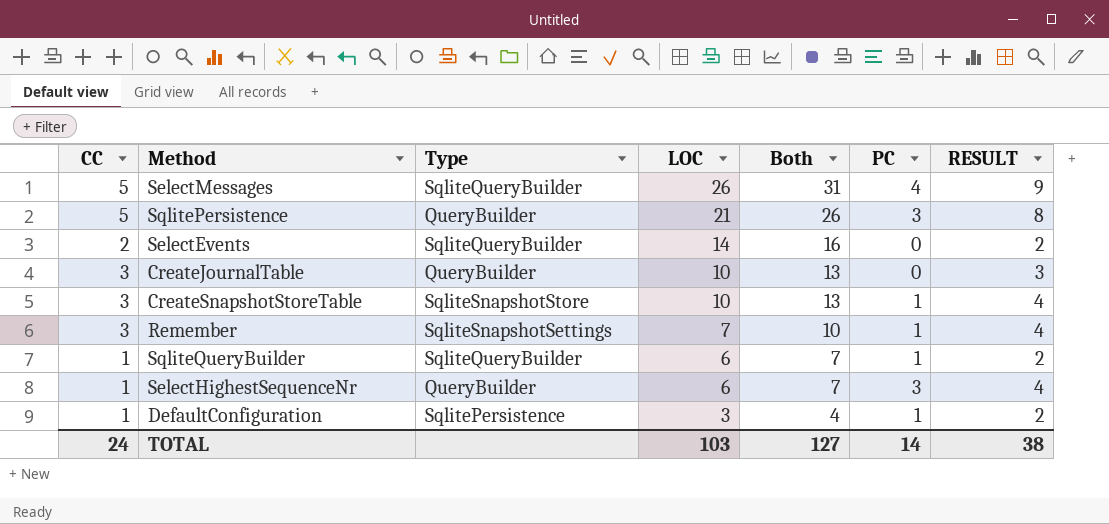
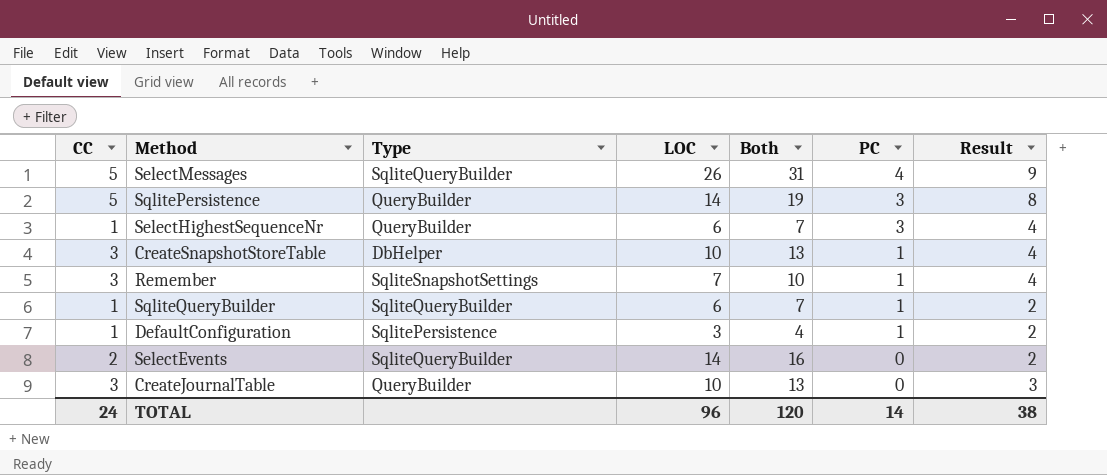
row order: LOC descending -> PC descending
column name: RESULT -> Result
SqlitePersistence | LOC: 21 -> 14
SqlitePersistence | Both: 26 -> 19
CreateSnapshotStoreTable | Type: SqliteSnapshotStore -> DbHelper
TOTAL | LOC: 103 -> 96
TOTAL | Both: 127 -> 120

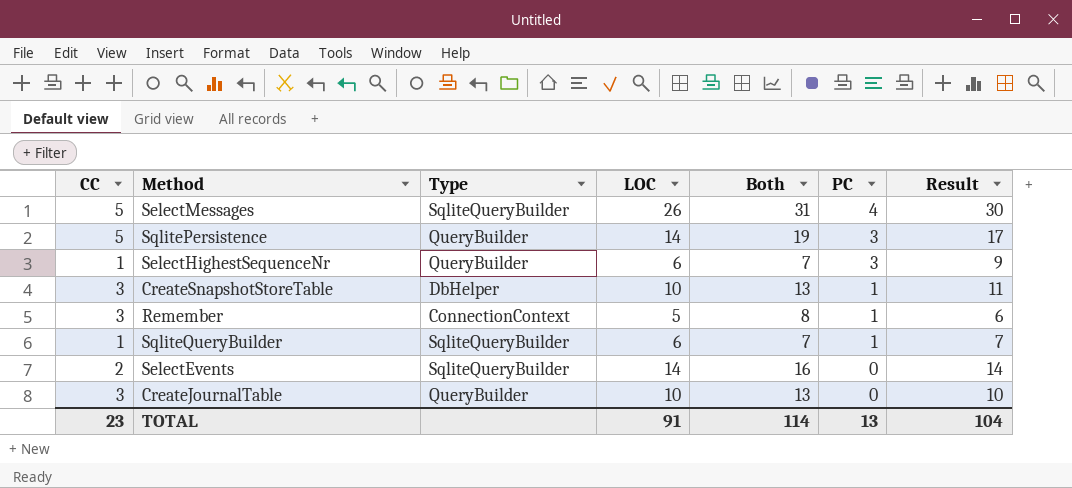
column Result | formula: [CC] + [PC] -> [LOC] + [PC]
row DefaultConfiguration: 1 | SqlitePersistence | 3 | 4 | 1 | 2 -> none
Remember | Type: SqliteSnapshotSettings -> ConnectionContext
Remember | LOC: 7 -> 5
Remember | Both: 10 -> 8
TOTAL | CC: 24 -> 23
TOTAL | LOC: 96 -> 91
TOTAL | Both: 120 -> 114
TOTAL | PC: 14 -> 13
TOTAL | Result: 38 -> 104

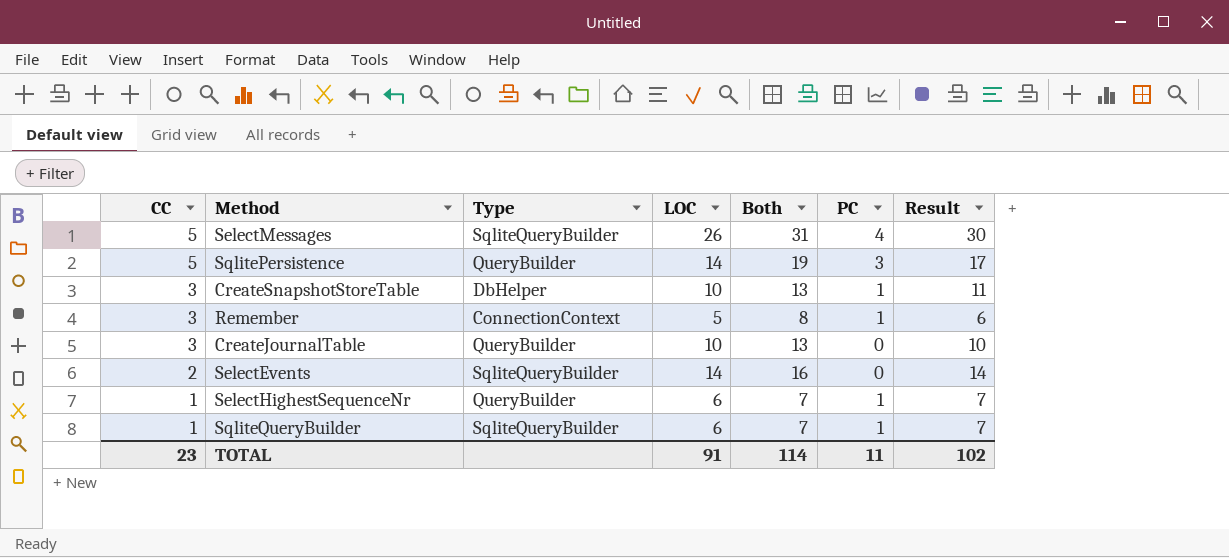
row order: PC descending -> CC descending
SelectHighestSequenceNr | PC: 3 -> 1
SelectHighestSequenceNr | Result: 9 -> 7
TOTAL | PC: 13 -> 11
TOTAL | Result: 104 -> 102

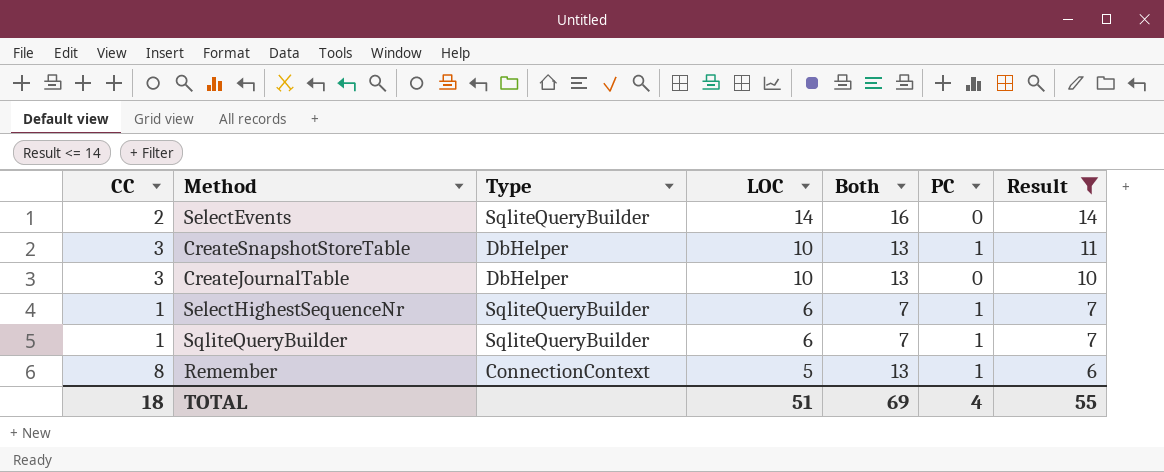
filter: none -> Result <= 14
row order: CC descending -> LOC descending
CreateJournalTable | Type: QueryBuilder -> DbHelper
SelectHighestSequenceNr | Type: QueryBuilder -> SqliteQueryBuilder
Remember | CC: 3 -> 8
Remember | Both: 8 -> 13
TOTAL | CC: 23 -> 18
TOTAL | LOC: 91 -> 51
TOTAL | Both: 114 -> 69
TOTAL | PC: 11 -> 4
TOTAL | Result: 102 -> 55

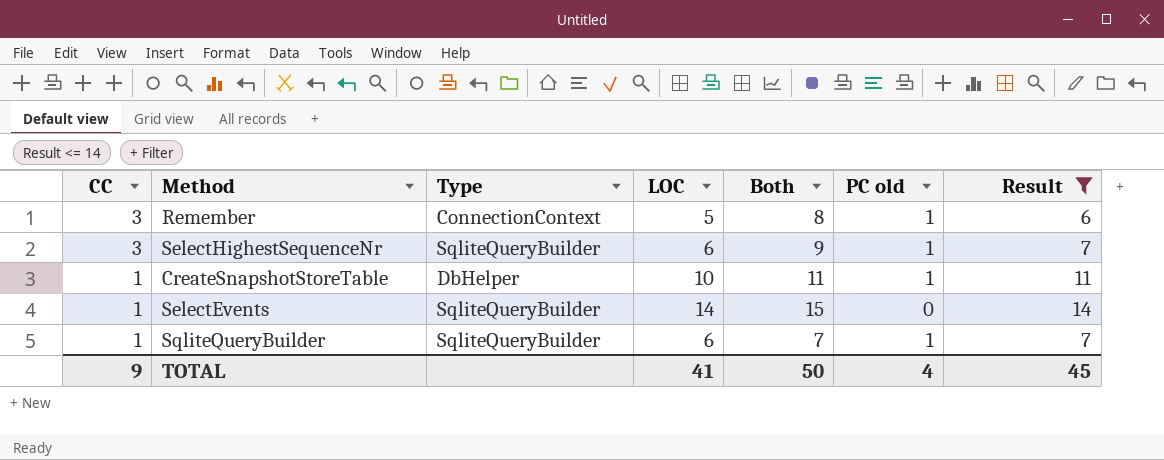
row order: LOC descending -> CC descending
column name: PC -> PC old
row CreateJournalTable: 3 | DbHelper | 10 | 13 | 0 | 10 -> none
Remember | CC: 8 -> 3
Remember | Both: 13 -> 8
SelectHighestSequenceNr | CC: 1 -> 3
SelectHighestSequenceNr | Both: 7 -> 9
CreateSnapshotStoreTable | CC: 3 -> 1
CreateSnapshotStoreTable | Both: 13 -> 11
SelectEvents | CC: 2 -> 1
SelectEvents | Both: 16 -> 15
TOTAL | CC: 18 -> 9
TOTAL | LOC: 51 -> 41
TOTAL | Both: 69 -> 50
TOTAL | Result: 55 -> 45

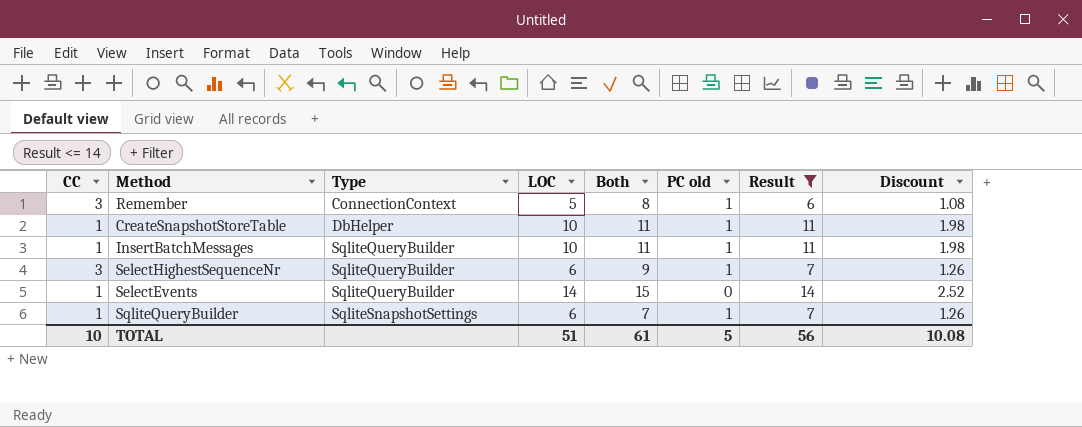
row order: CC descending -> Type ascending
column Discount | formula: none -> [Result] * 0.18
row InsertBatchMessages: none -> 1 | SqliteQueryBuilder | 10 | 11 | 1 | 11 | 1.98
SqliteQueryBuilder | Type: SqliteQueryBuilder -> SqliteSnapshotSettings
TOTAL | CC: 9 -> 10
TOTAL | LOC: 41 -> 51
TOTAL | Both: 50 -> 61
TOTAL | PC old: 4 -> 5
TOTAL | Result: 45 -> 56

